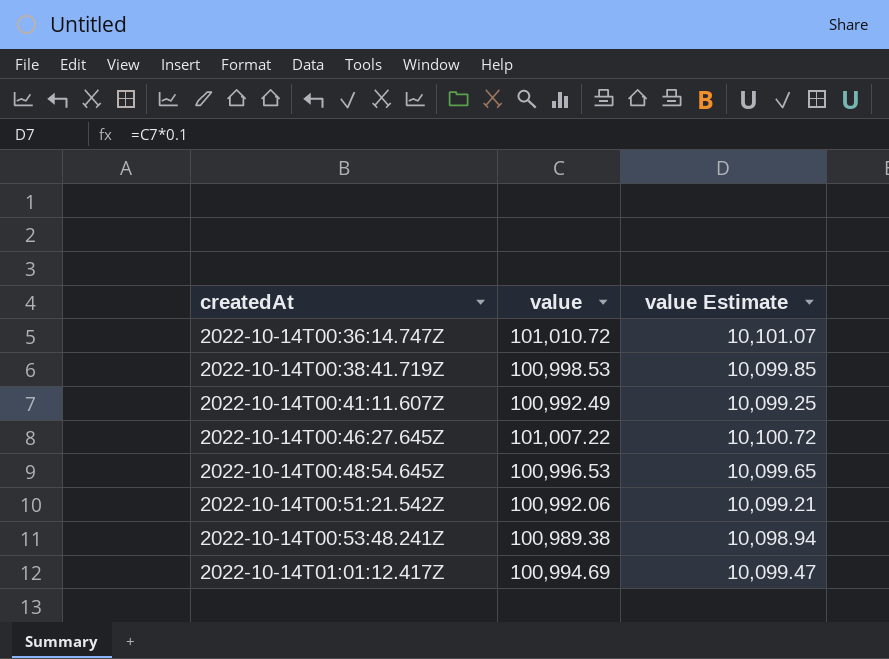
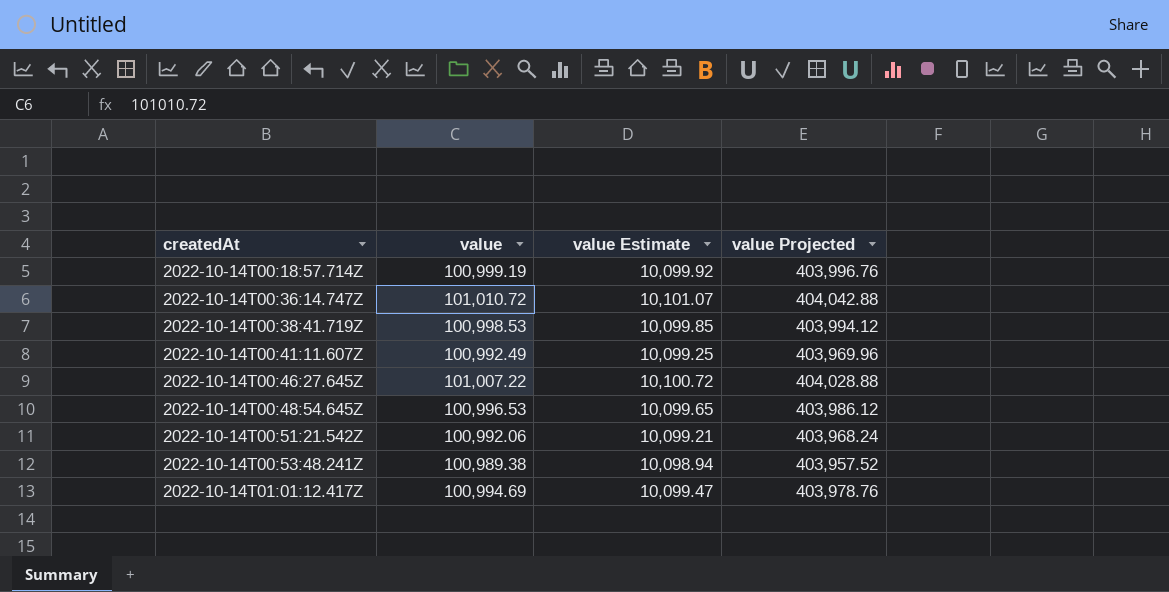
column value Projected | formula: none -> [value] * 4
row 2022-10-14T00:18:57.714Z: none -> 100,999.19 | 10,099.92 | 403,996.76

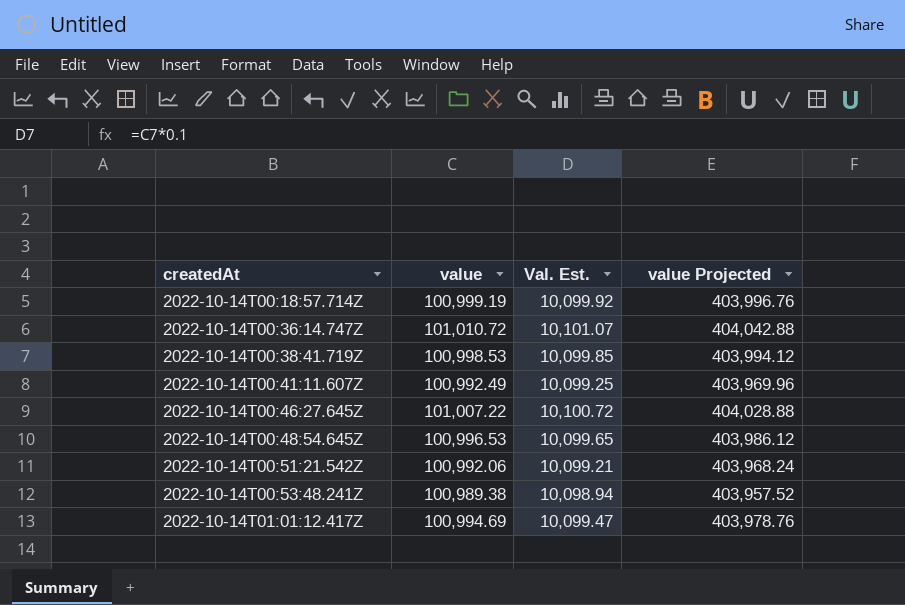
column name: value Estimate -> Val. Est.

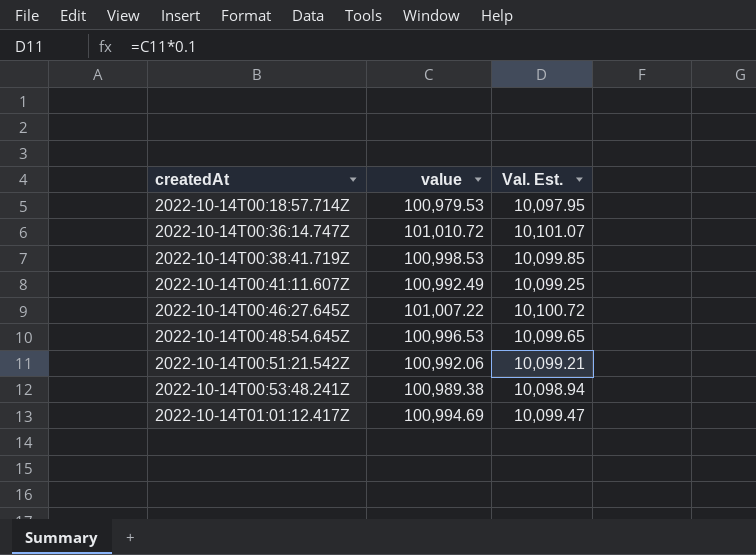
column value Projected | formula: [value] * 4 -> none
2022-10-14T00:18:57.714Z | value: 100,999.19 -> 100,979.53
2022-10-14T00:18:57.714Z | Val. Est.: 10,099.92 -> 10,097.95

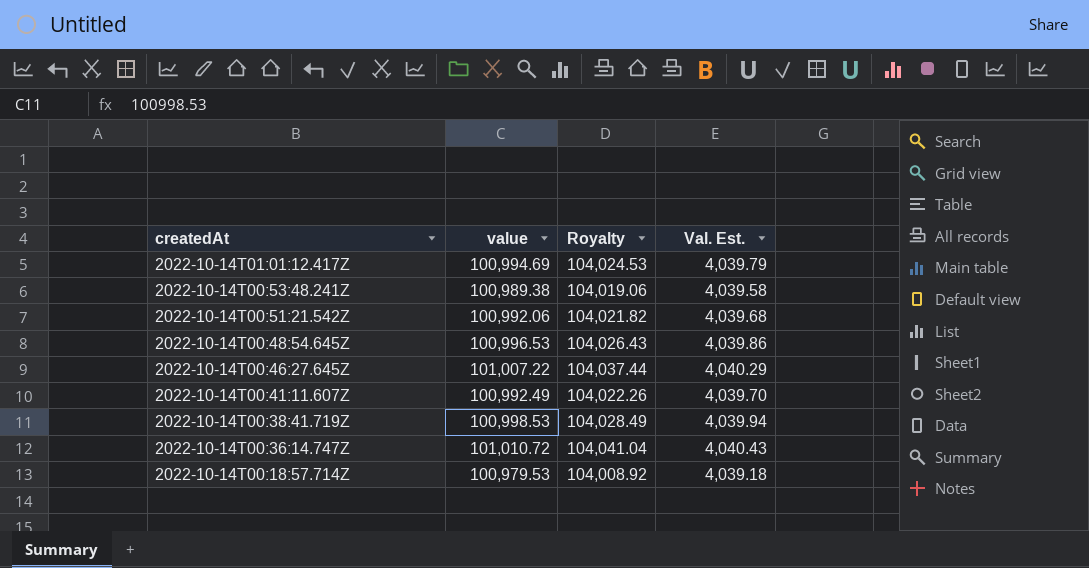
row order: createdAt ascending -> createdAt descending
column Royalty | formula: none -> [value] * 1.03
column Val. Est. | formula: [value] * 0.1 -> [value] * 0.04

